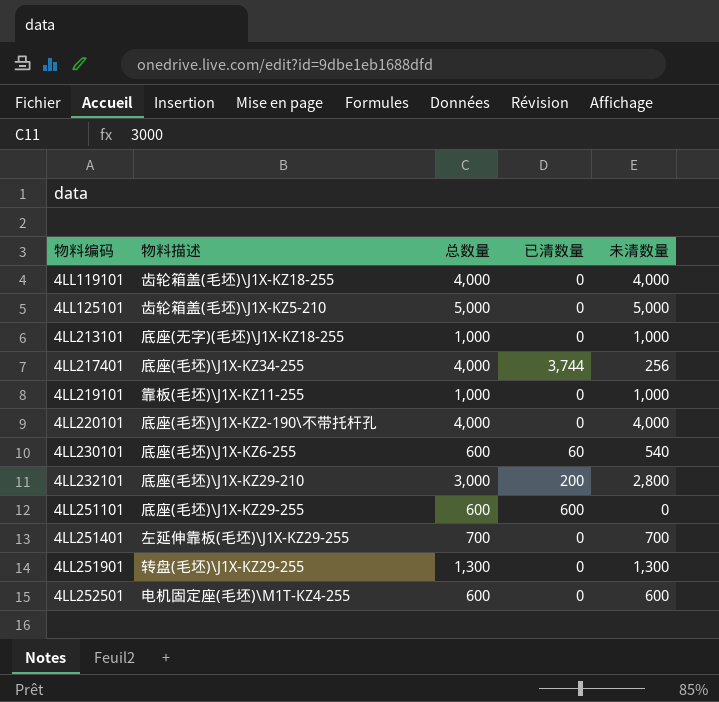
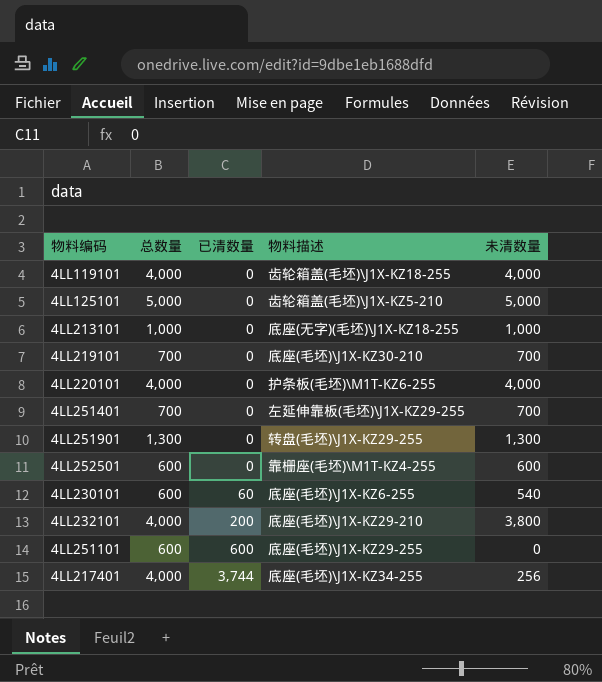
row order: 物料编码 ascending -> 已清数量 ascending
column 物料描述 | position: 2 -> 4
4LL219101 | 总数量: 1,000 -> 700
4LL219101 | 物料描述: 靠板(毛坯)\J1X-KZ11-255 -> 底座(毛坯)\J1X-KZ30-210
4LL219101 | 未清数量: 1,000 -> 700
4LL220101 | 物料描述: 底座(毛坯)\J1X-KZ2-190\不带托杆孔 -> 护条板(毛坯)\M1T-KZ6-255
4LL252501 | 物料描述: 电机固定座(毛坯)\M1T-KZ4-255 -> 靠栅座(毛坯)\M1T-KZ4-255
4LL232101 | 总数量: 3,000 -> 4,000
4LL232101 | 未清数量: 2,800 -> 3,800

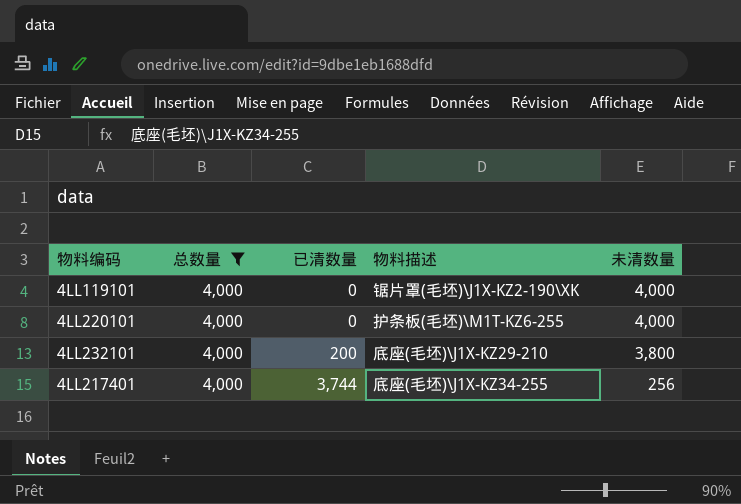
filter: none -> 总数量 = 4,000
4LL119101 | 物料描述: 齿轮箱盖(毛坯)\J1X-KZ18-255 -> 锯片罩(毛坯)\J1X-KZ2-190\XK

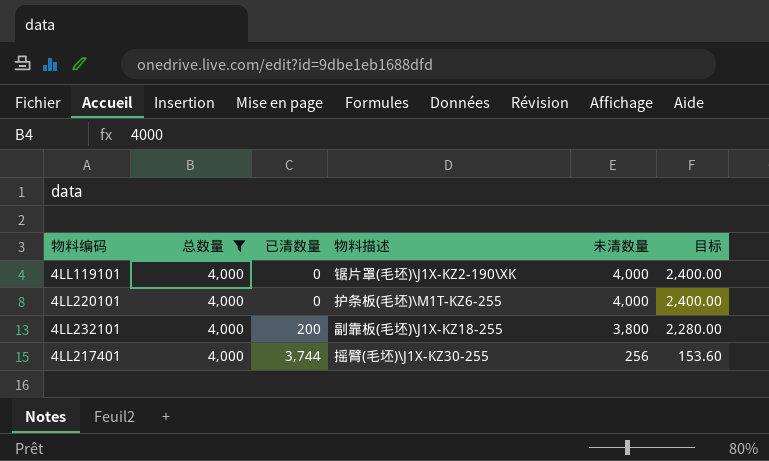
column 目标 | formula: none -> [未清数量] * 0.6
4LL232101 | 物料描述: 底座(毛坯)\J1X-KZ29-210 -> 副靠板(毛坯)\J1X-KZ18-255
4LL217401 | 物料描述: 底座(毛坯)\J1X-KZ34-255 -> 摇臂(毛坯)\J1X-KZ30-255

